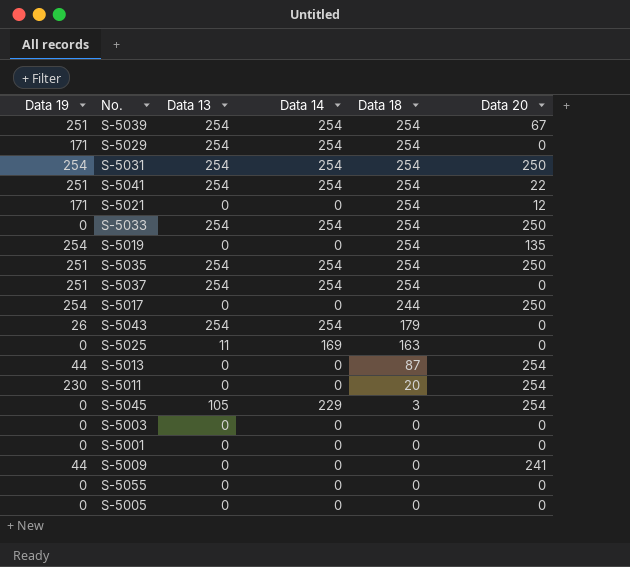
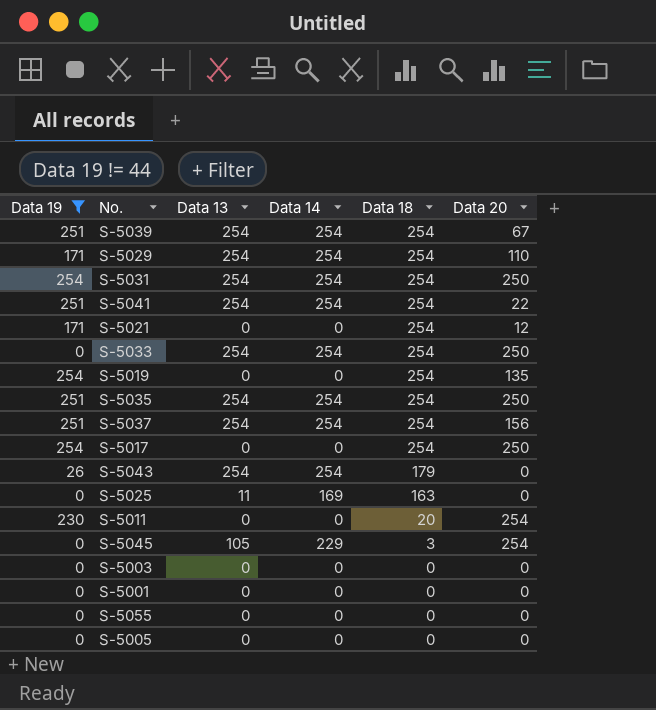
filter: none -> Data 19 != 44
S-5029 | Data 20: 0 -> 110
S-5037 | Data 20: 0 -> 156
S-5017 | Data 18: 244 -> 254

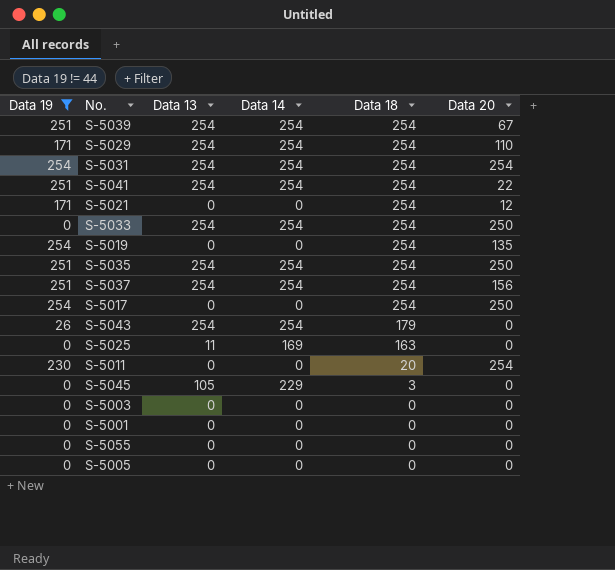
S-5031 | Data 20: 250 -> 254
S-5045 | Data 20: 254 -> 0

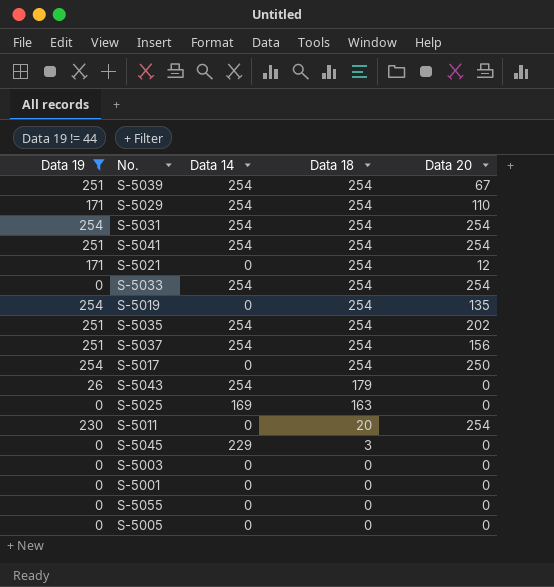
column Data 13 | position: 3 -> none
S-5041 | Data 20: 22 -> 254
S-5033 | Data 20: 250 -> 254
S-5035 | Data 20: 250 -> 202

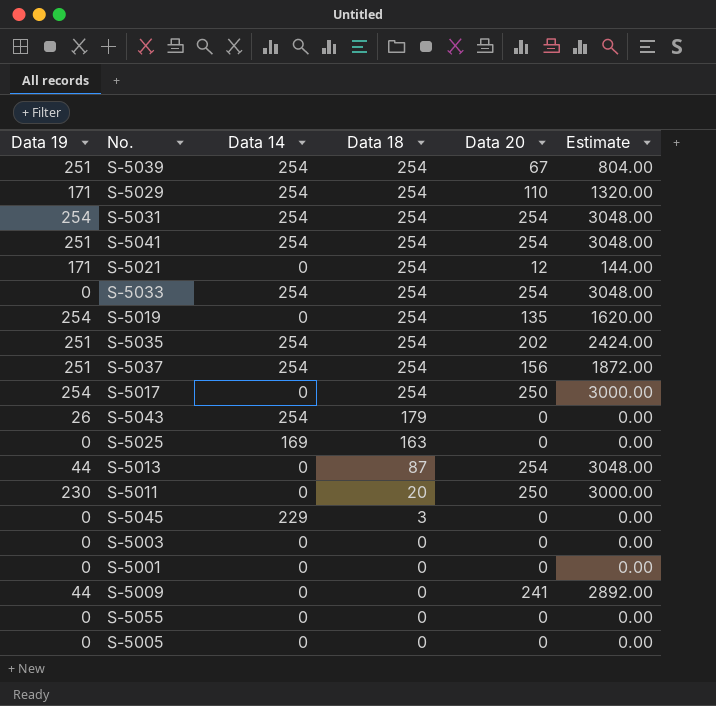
filter: Data 19 != 44 -> none
column Estimate | formula: none -> [Data 20] * 12
S-5011 | Data 20: 254 -> 250

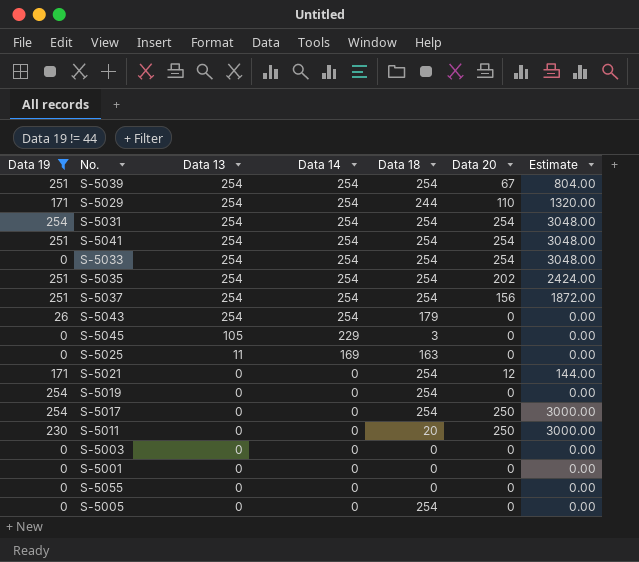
filter: none -> Data 19 != 44
row order: Data 18 descending -> Data 13 descending
column Data 13 | position: none -> 3
S-5029 | Data 18: 254 -> 244
S-5019 | Data 20: 135 -> 0
S-5019 | Estimate: 1620.00 -> 0.00
S-5005 | Data 18: 0 -> 254

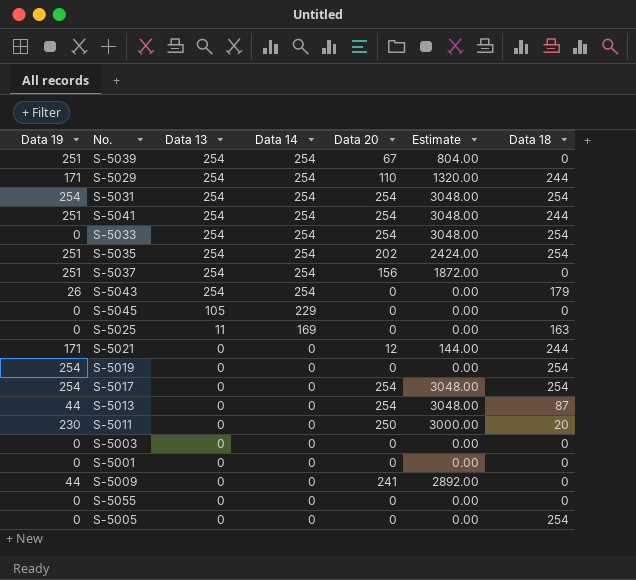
filter: Data 19 != 44 -> none
column Data 18 | position: 5 -> 7
S-5039 | Data 18: 254 -> 0
S-5041 | Data 18: 254 -> 244
S-5037 | Data 18: 254 -> 0
S-5045 | Data 18: 3 -> 0
S-5021 | Data 18: 254 -> 244
S-5017 | Data 20: 250 -> 254
S-5017 | Estimate: 3000.00 -> 3048.00

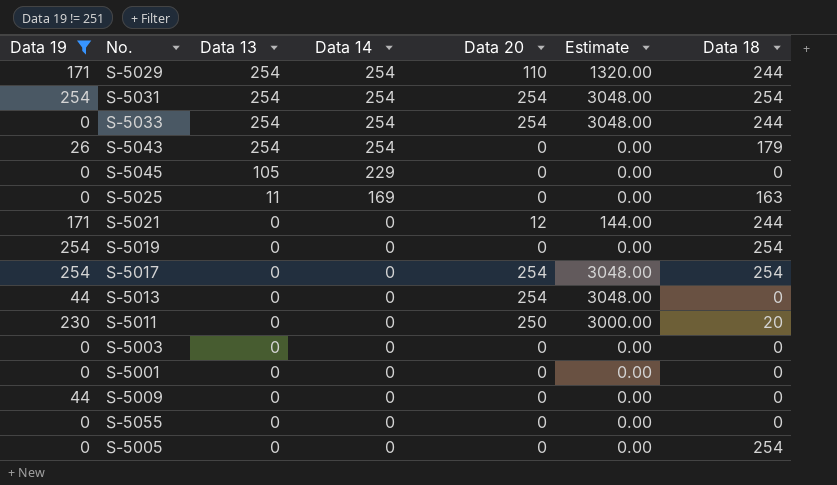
filter: none -> Data 19 != 251
S-5033 | Data 18: 254 -> 244
S-5013 | Data 18: 87 -> 0
S-5009 | Data 20: 241 -> 0
S-5009 | Estimate: 2892.00 -> 0.00

